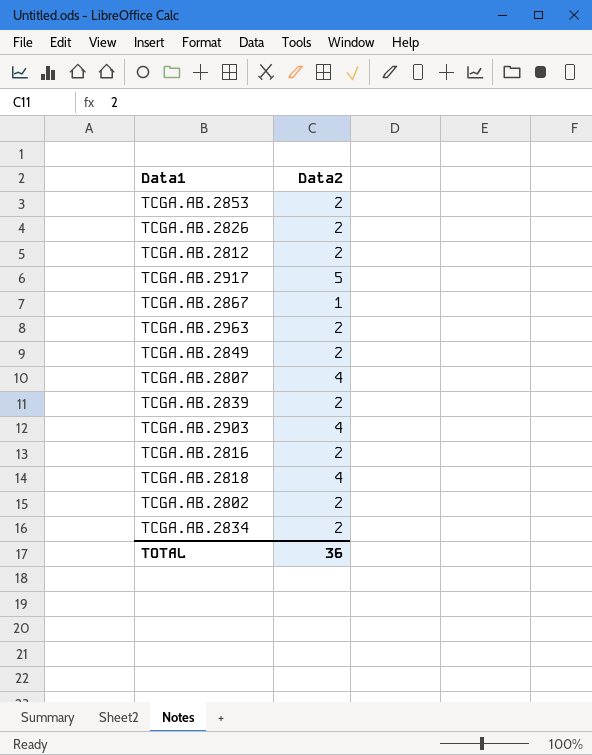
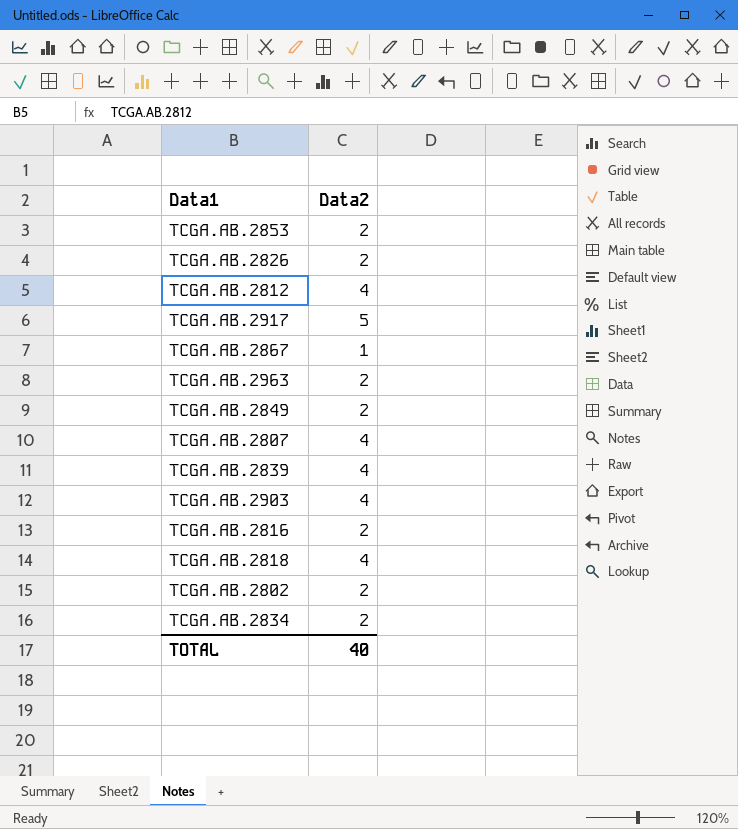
TCGA.AB.2812 | Data2: 2 -> 4
TCGA.AB.2839 | Data2: 2 -> 4
TOTAL | Data2: 36 -> 40

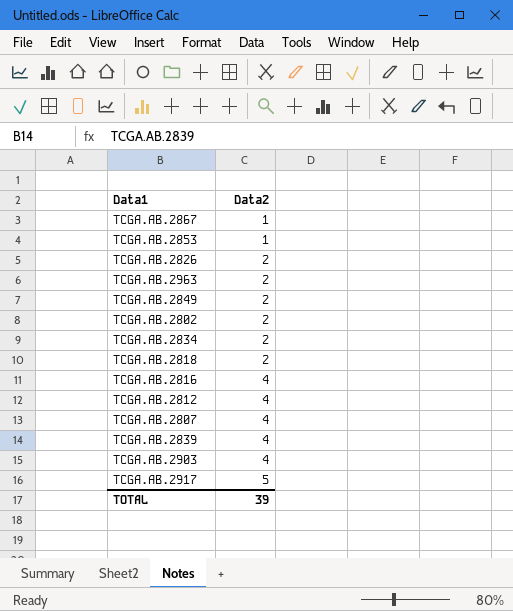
row order: none -> Data2 ascending
TCGA.AB.2853 | Data2: 2 -> 1
TCGA.AB.2818 | Data2: 4 -> 2
TCGA.AB.2816 | Data2: 2 -> 4
TOTAL | Data2: 40 -> 39

